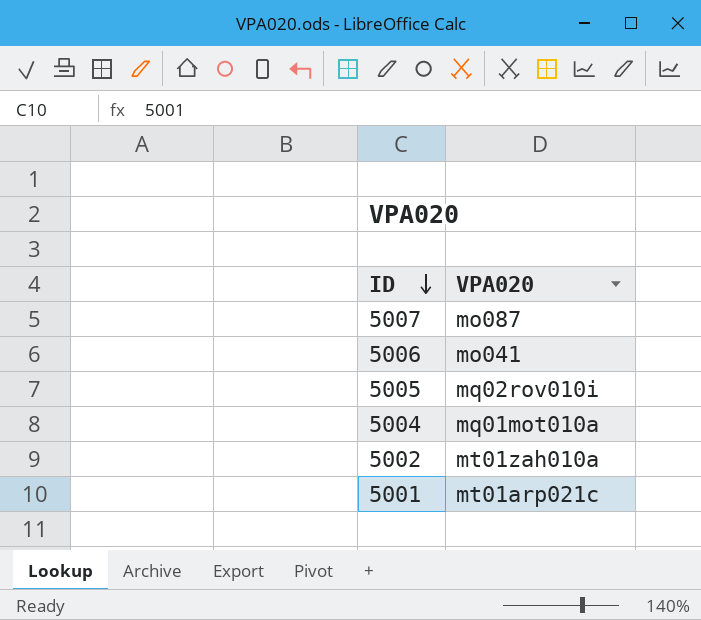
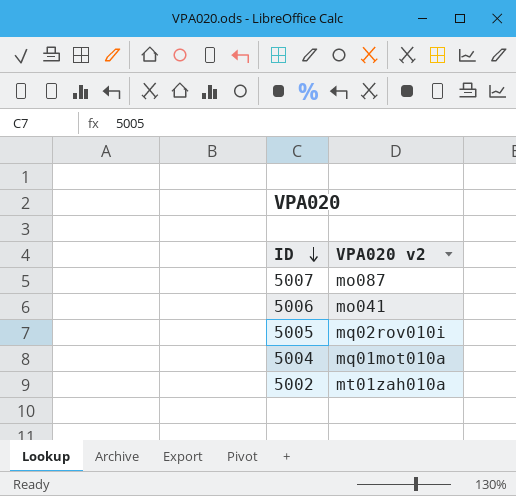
column name: VPA020 -> VPA020 v2
row 5001: mt01arp021c -> none

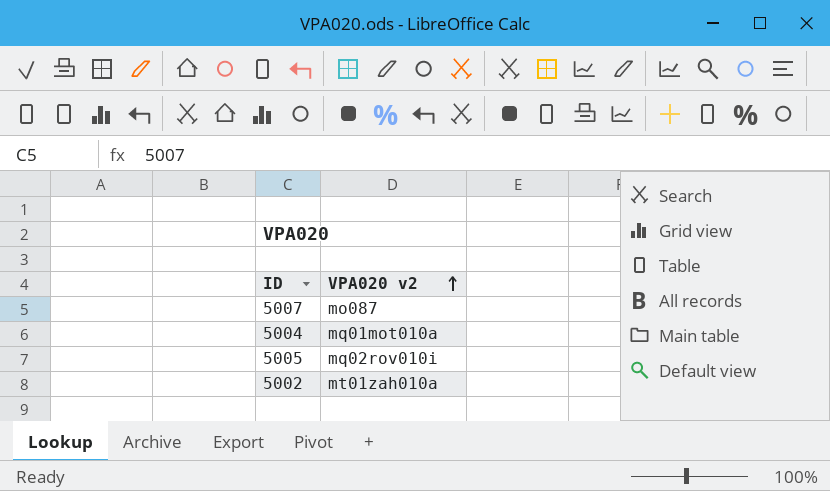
row order: ID descending -> VPA020 v2 ascending
row 5006: mo041 -> none

